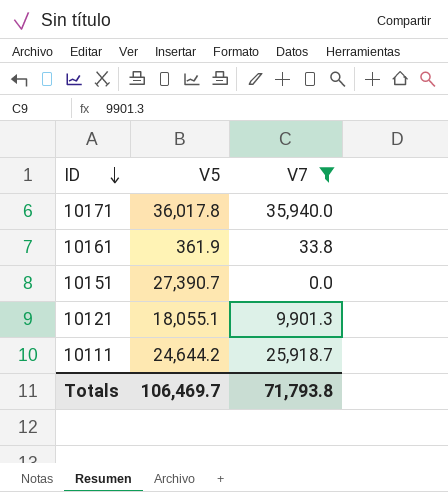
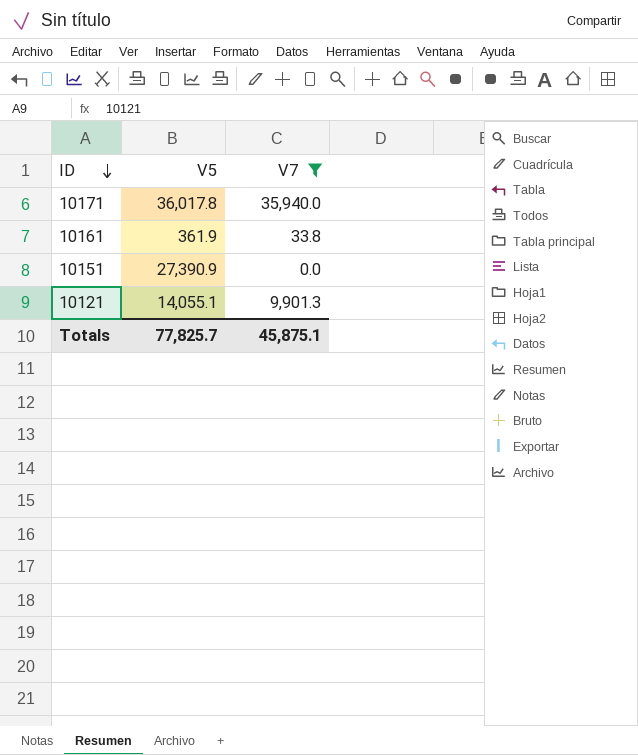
row 10111: 24,644.2 | 25,918.7 -> none
10151 | V5: 27,390.7 -> 27,390.9
10121 | V5: 18,055.1 -> 14,055.1
Totals | V5: 106,469.7 -> 77,825.7
Totals | V7: 71,793.8 -> 45,875.1

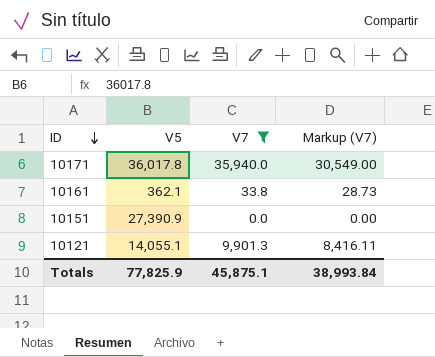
column Markup (V7) | formula: none -> [V7] * 0.85
10161 | V5: 361.9 -> 362.1
Totals | V5: 77,825.7 -> 77,825.9

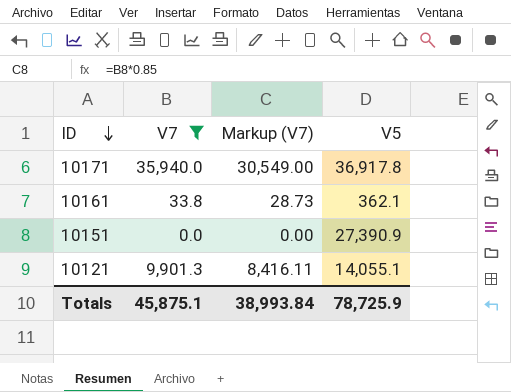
column V5 | position: 2 -> 4
10171 | V5: 36,017.8 -> 36,917.8
Totals | V5: 77,825.9 -> 78,725.9

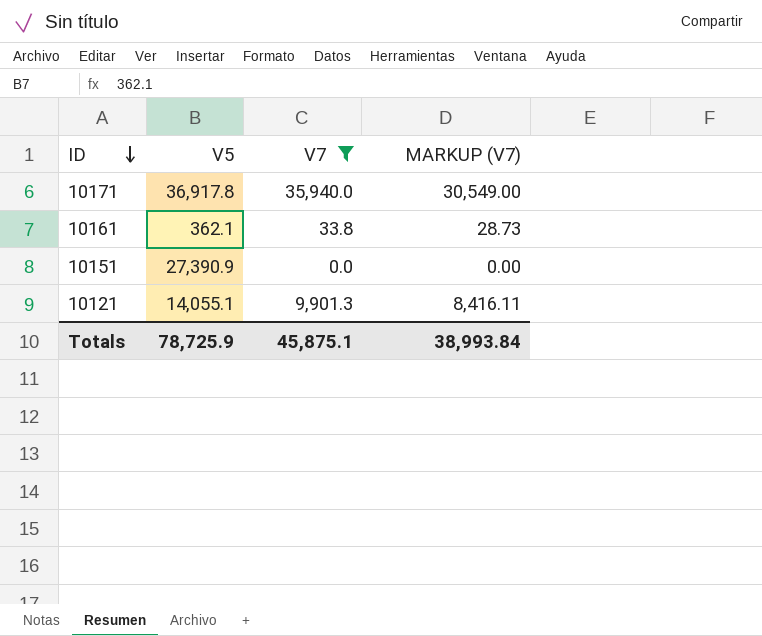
column V5 | position: 4 -> 2
column name: Markup (V7) -> MARKUP (V7)

